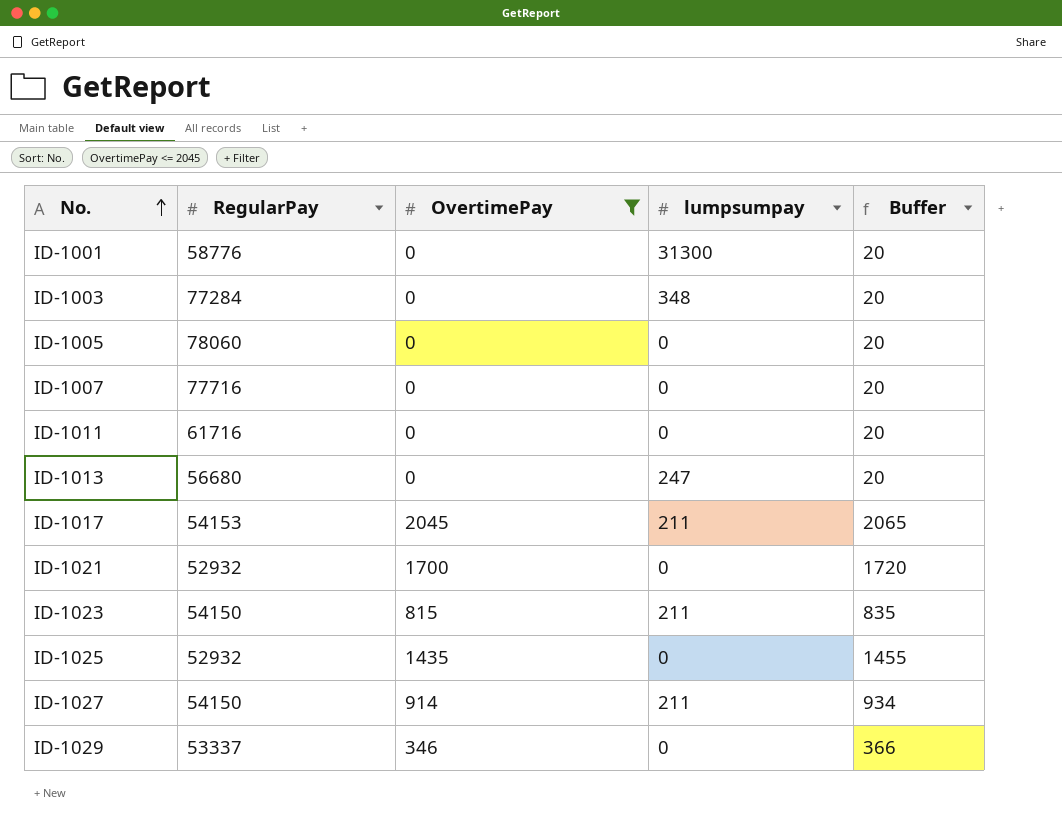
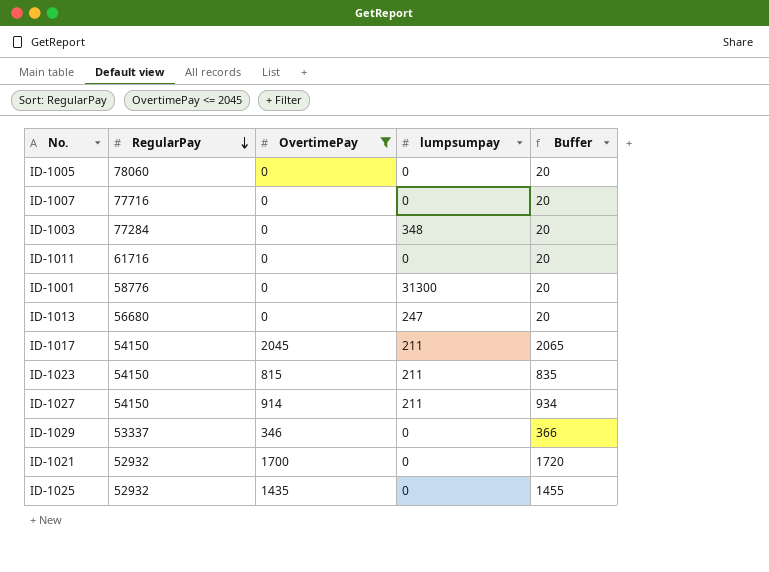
row order: No. ascending -> RegularPay descending
ID-1017 | RegularPay: 54153 -> 54150

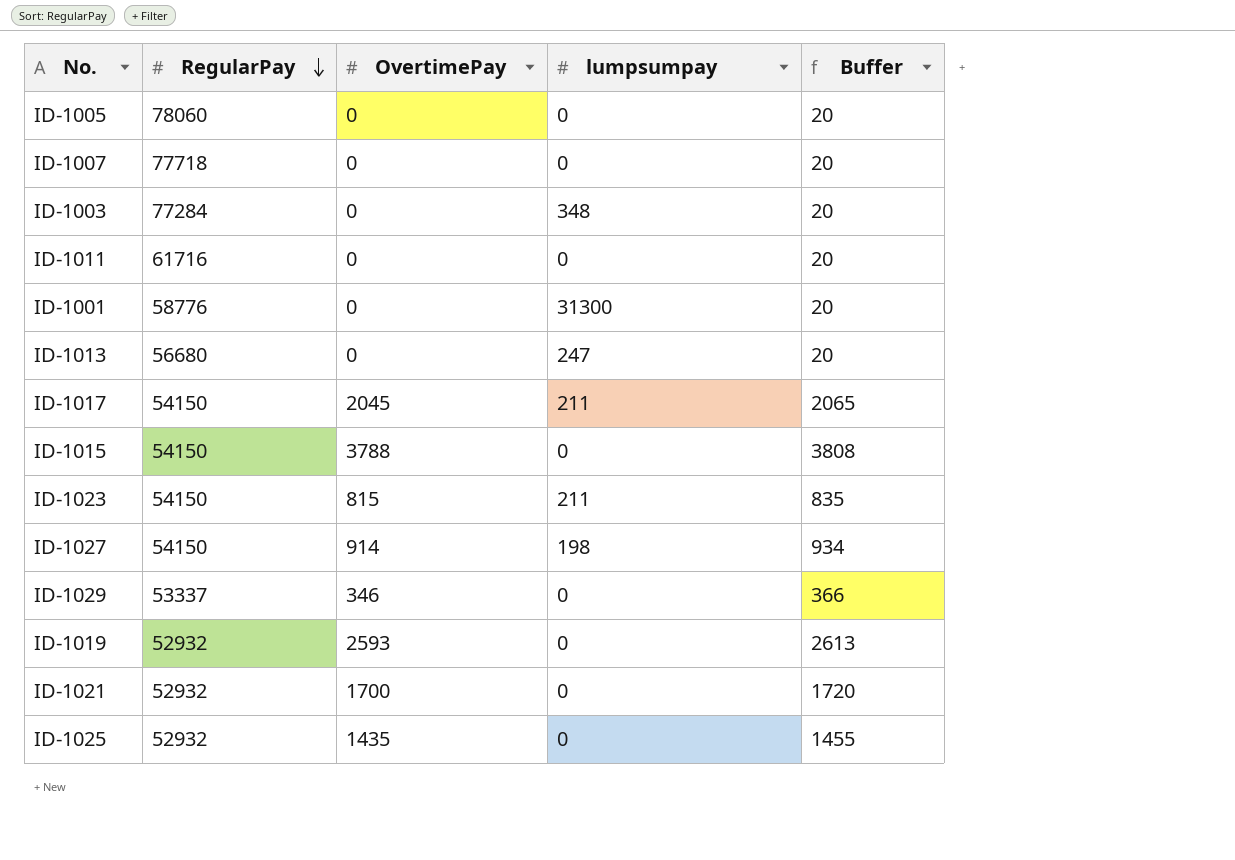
filter: OvertimePay <= 2045 -> none
ID-1007 | RegularPay: 77716 -> 77718
ID-1027 | lumpsumpay: 211 -> 198

